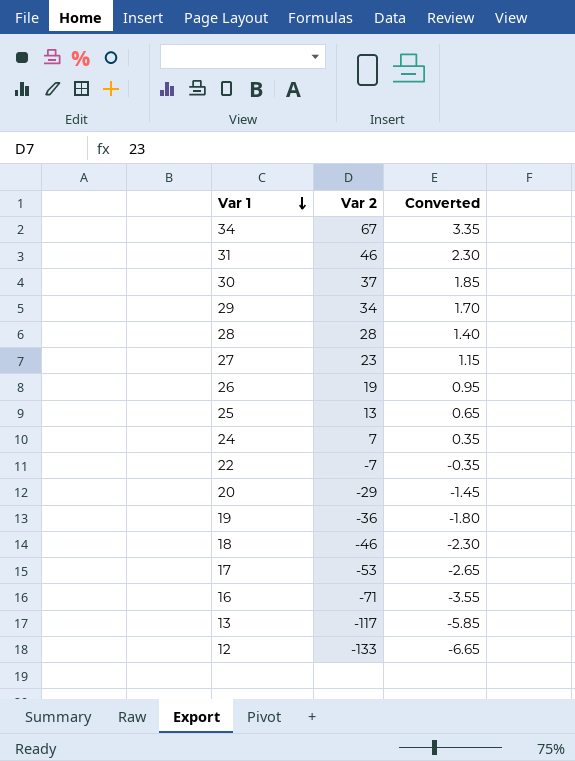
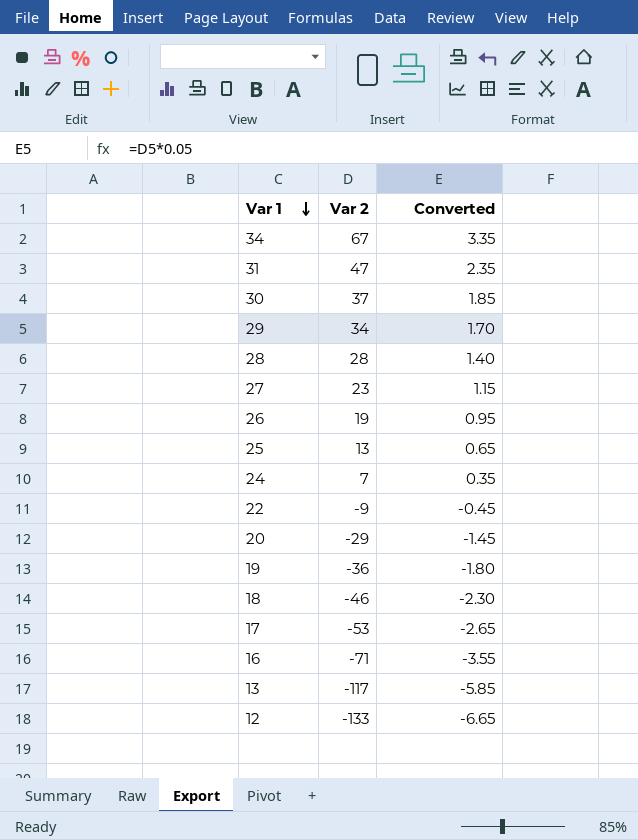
31 | Var 2: 46 -> 47
31 | Converted: 2.30 -> 2.35
22 | Var 2: -7 -> -9
22 | Converted: -0.35 -> -0.45

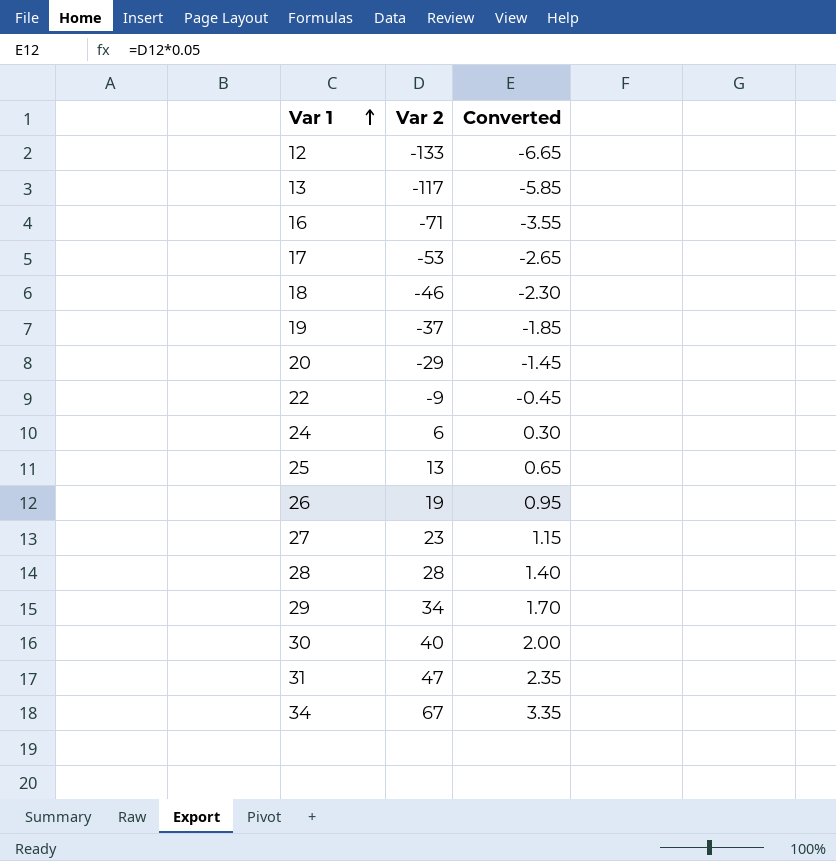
row order: Var 1 descending -> Var 1 ascending
19 | Var 2: -36 -> -37
19 | Converted: -1.80 -> -1.85
24 | Var 2: 7 -> 6
24 | Converted: 0.35 -> 0.30
30 | Var 2: 37 -> 40
30 | Converted: 1.85 -> 2.00

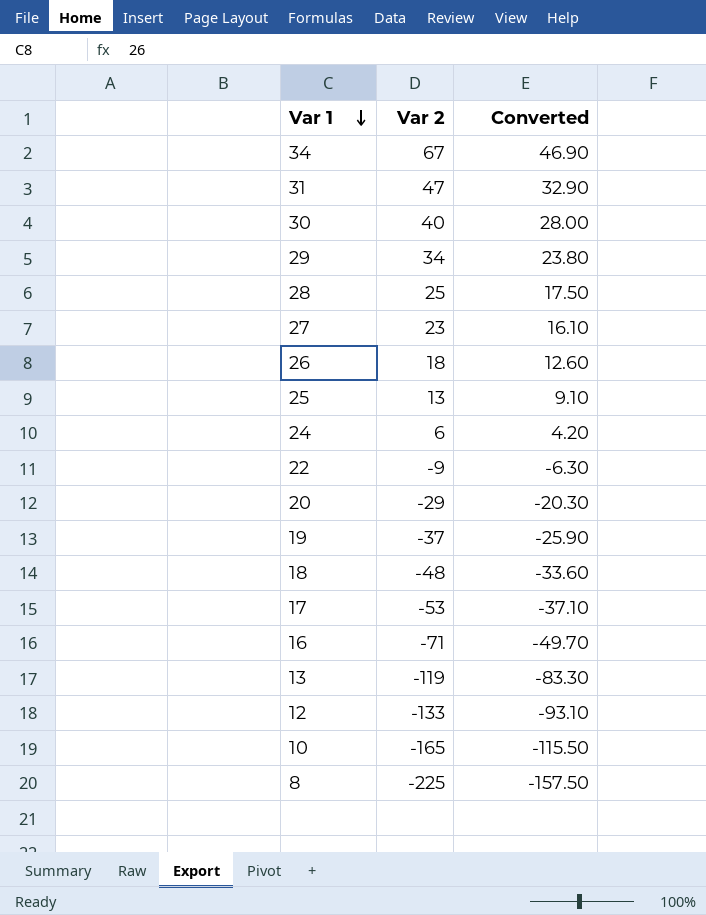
row order: Var 1 ascending -> Var 1 descending
column Converted | formula: [Var 2] * 0.05 -> [Var 2] * 0.7
28 | Var 2: 28 -> 25
26 | Var 2: 19 -> 18
18 | Var 2: -46 -> -48
13 | Var 2: -117 -> -119
row 10: none -> -165 | -115.50
row 8: none -> -225 | -157.50

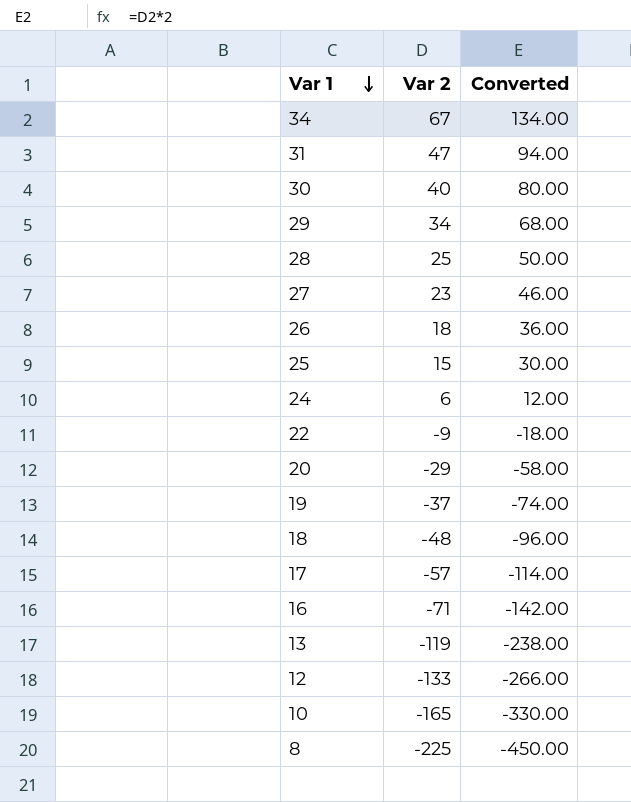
column Converted | formula: [Var 2] * 0.7 -> [Var 2] * 2
25 | Var 2: 13 -> 15
17 | Var 2: -53 -> -57

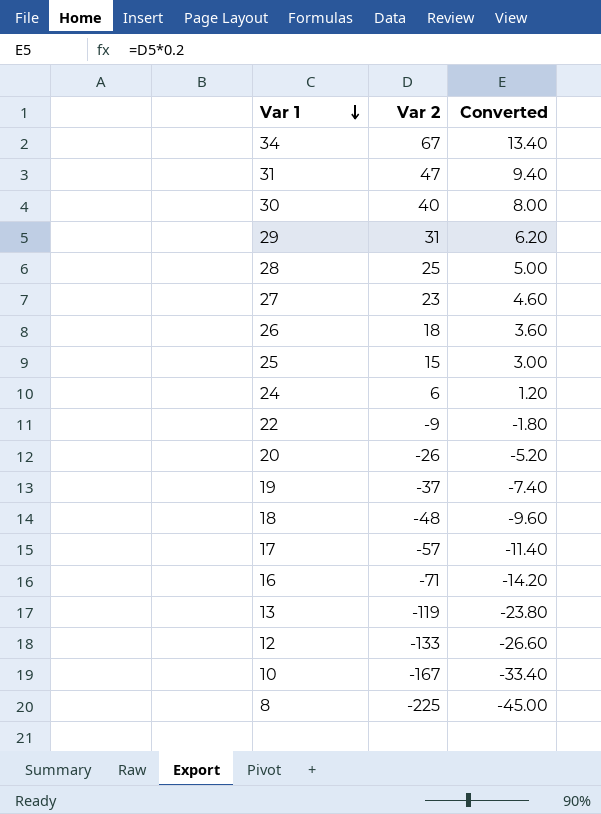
column Converted | formula: [Var 2] * 2 -> [Var 2] * 0.2
29 | Var 2: 34 -> 31
20 | Var 2: -29 -> -26
10 | Var 2: -165 -> -167

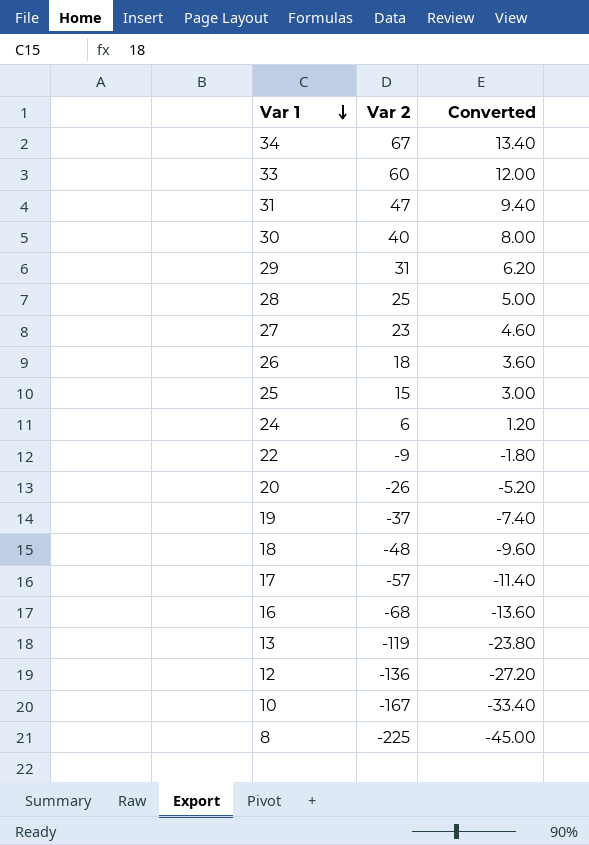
row 33: none -> 60 | 12.00
16 | Var 2: -71 -> -68
16 | Converted: -14.20 -> -13.60
12 | Var 2: -133 -> -136
12 | Converted: -26.60 -> -27.20

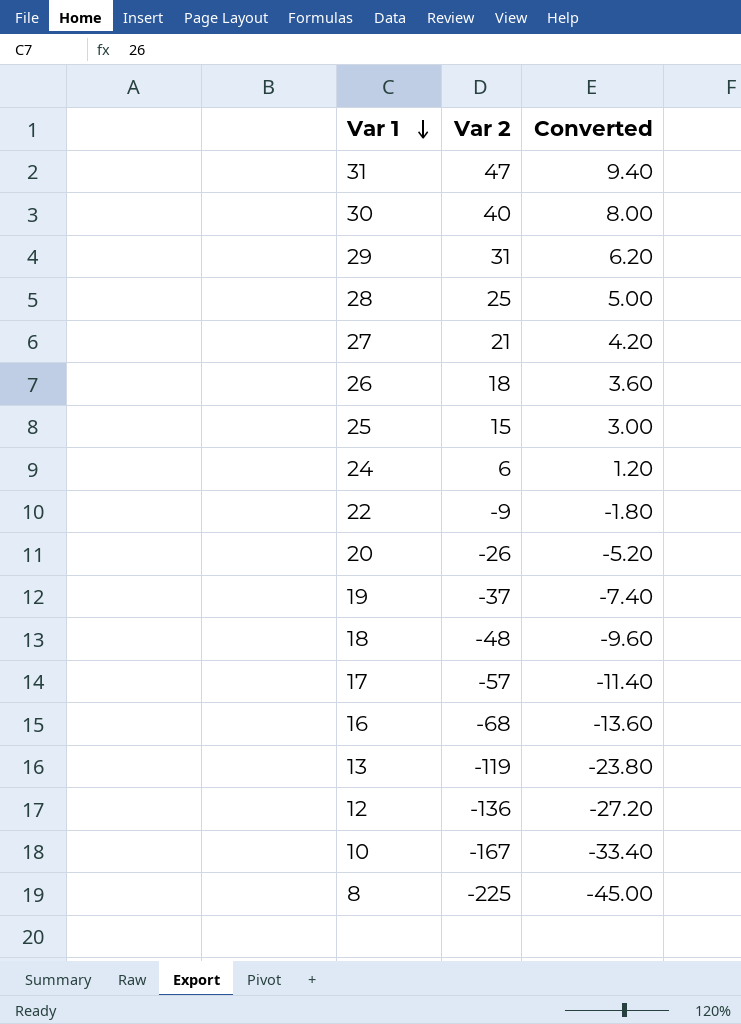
row 34: 67 | 13.40 -> none
row 33: 60 | 12.00 -> none
27 | Var 2: 23 -> 21
27 | Converted: 4.60 -> 4.20

